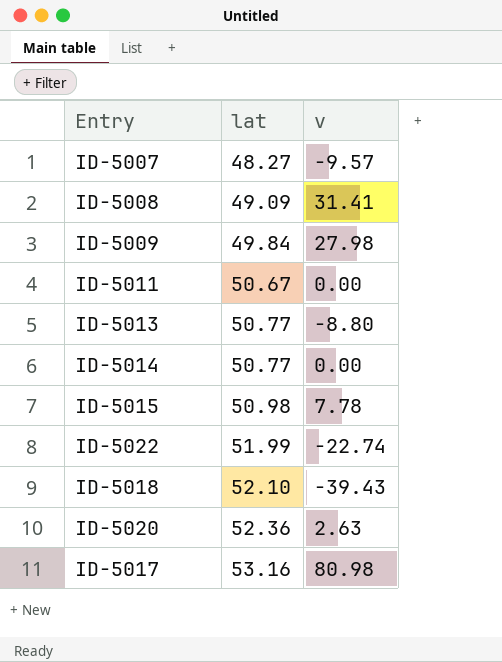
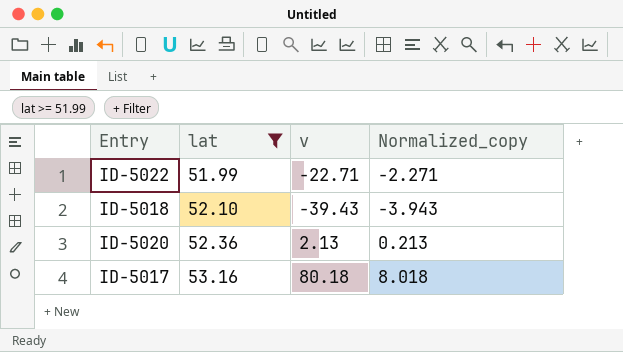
filter: none -> lat >= 51.99
column Normalized_copy | formula: none -> [v] * 0.1
ID-5022 | v: -22.74 -> -22.71
ID-5020 | v: 2.63 -> 2.13
ID-5017 | v: 80.98 -> 80.18

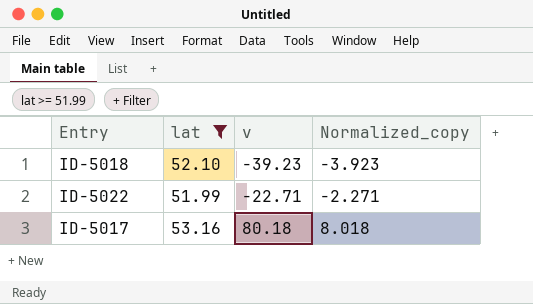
row order: lat ascending -> v ascending
row ID-5020: 52.36 | 2.13 | 0.213 -> none
ID-5018 | v: -39.43 -> -39.23
ID-5018 | Normalized_copy: -3.943 -> -3.923

